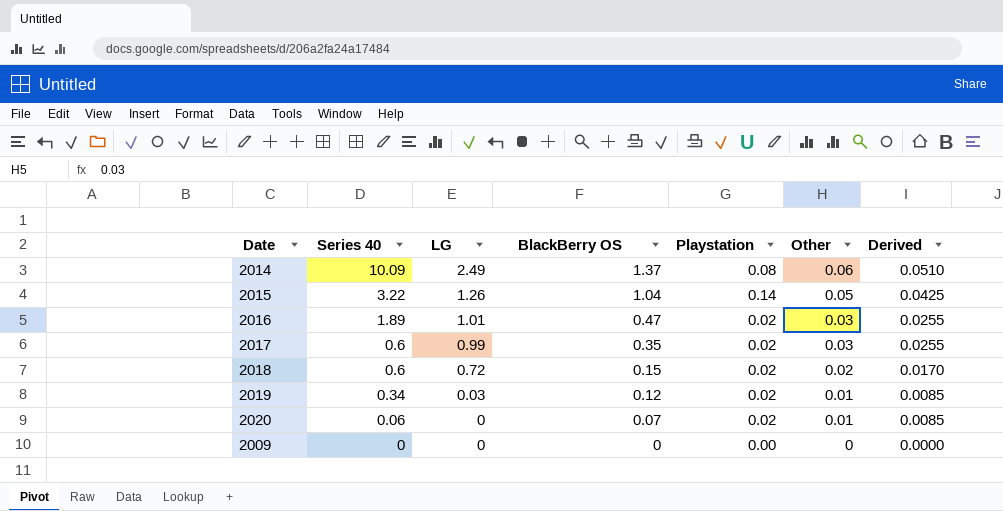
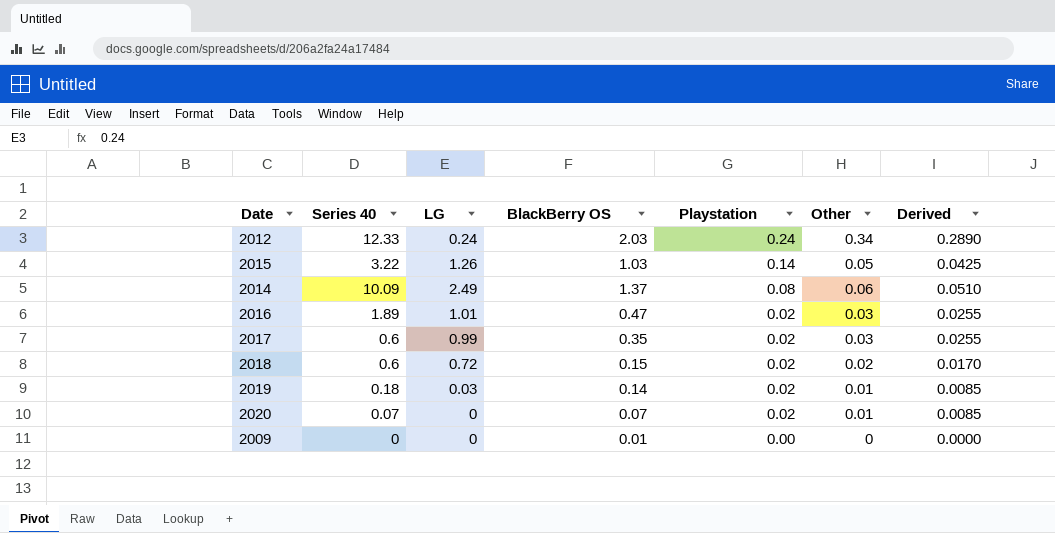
row order: Series 40 descending -> Playstation descending
row 2012: none -> 12.33 | 0.24 | 2.03 | 0.24 | 0.34 | 0.2890
2015 | BlackBerry OS: 1.04 -> 1.03
2019 | Series 40: 0.34 -> 0.18
2019 | BlackBerry OS: 0.12 -> 0.14
2020 | Series 40: 0.06 -> 0.07
2009 | BlackBerry OS: 0 -> 0.01

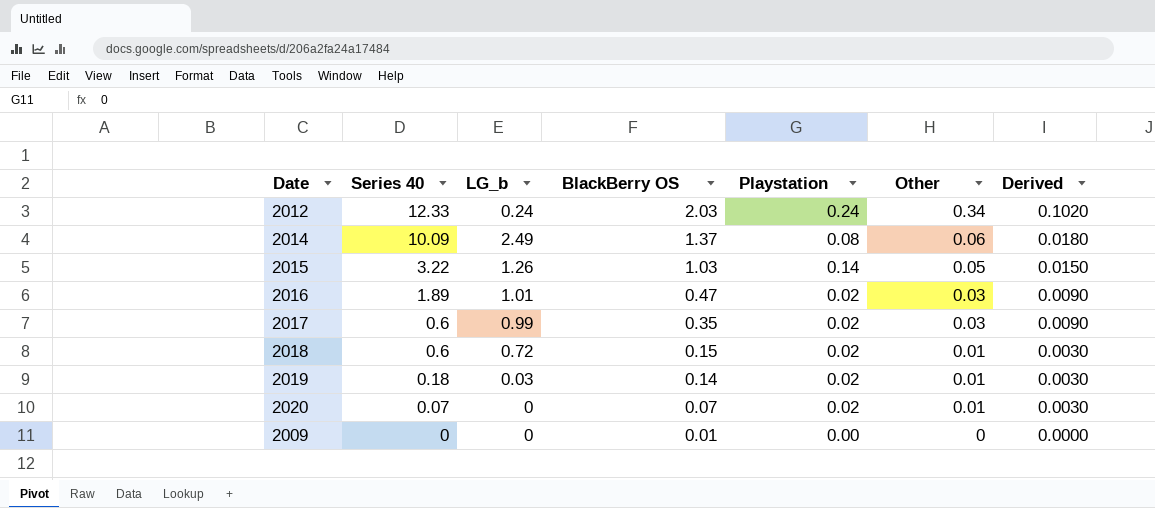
row order: Playstation descending -> Series 40 descending
column name: LG -> LG_b
column Derived | formula: [Other] * 0.85 -> [Other] * 0.3
2018 | Other: 0.02 -> 0.01

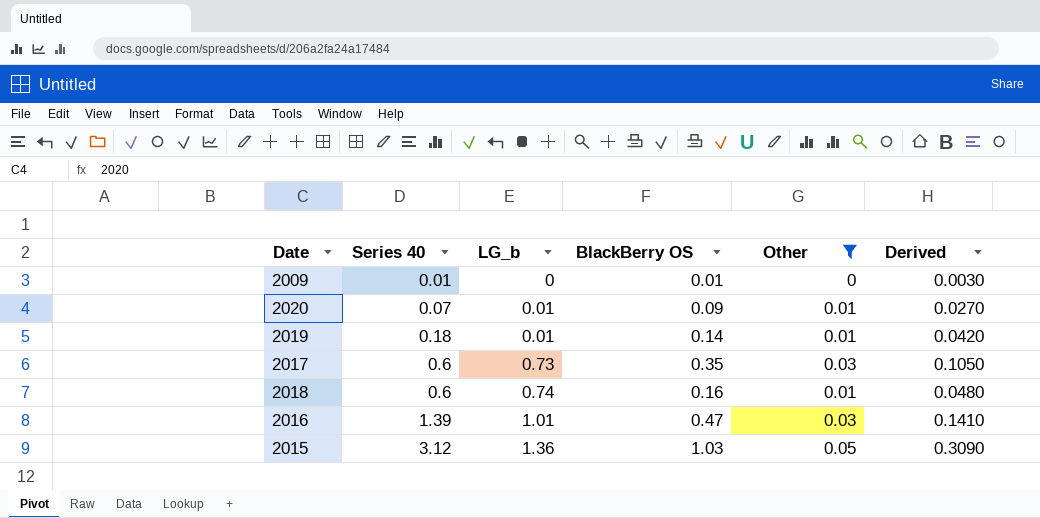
filter: none -> Other <= 0.05
row order: Series 40 descending -> Series 40 ascending
column Playstation | position: 5 -> none
column Derived | formula: [Other] * 0.3 -> [BlackBerry OS] * 0.3
2009 | Series 40: 0 -> 0.01
2020 | LG_b: 0 -> 0.01
2020 | BlackBerry OS: 0.07 -> 0.09
2019 | LG_b: 0.03 -> 0.01
2017 | LG_b: 0.99 -> 0.73
2018 | LG_b: 0.72 -> 0.74
2018 | BlackBerry OS: 0.15 -> 0.16
2016 | Series 40: 1.89 -> 1.39
2015 | Series 40: 3.22 -> 3.12
2015 | LG_b: 1.26 -> 1.36

